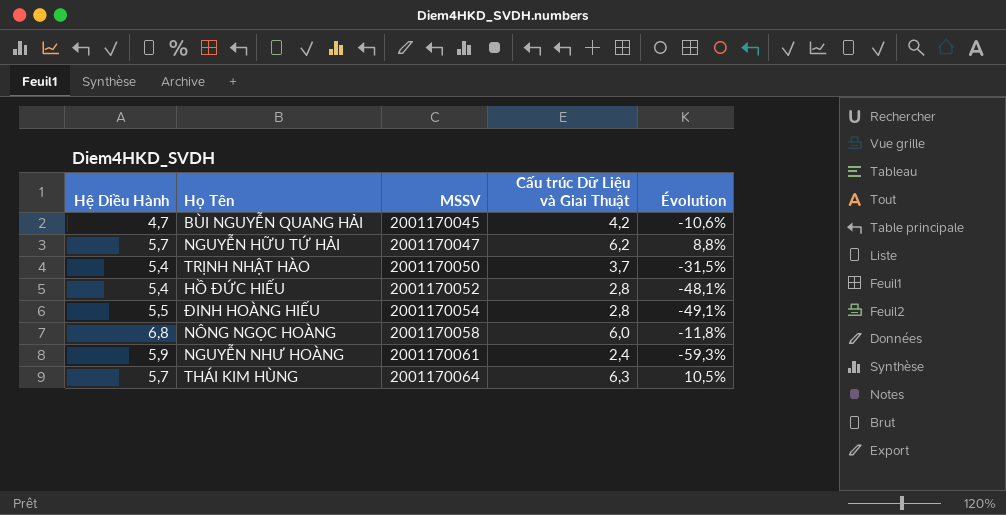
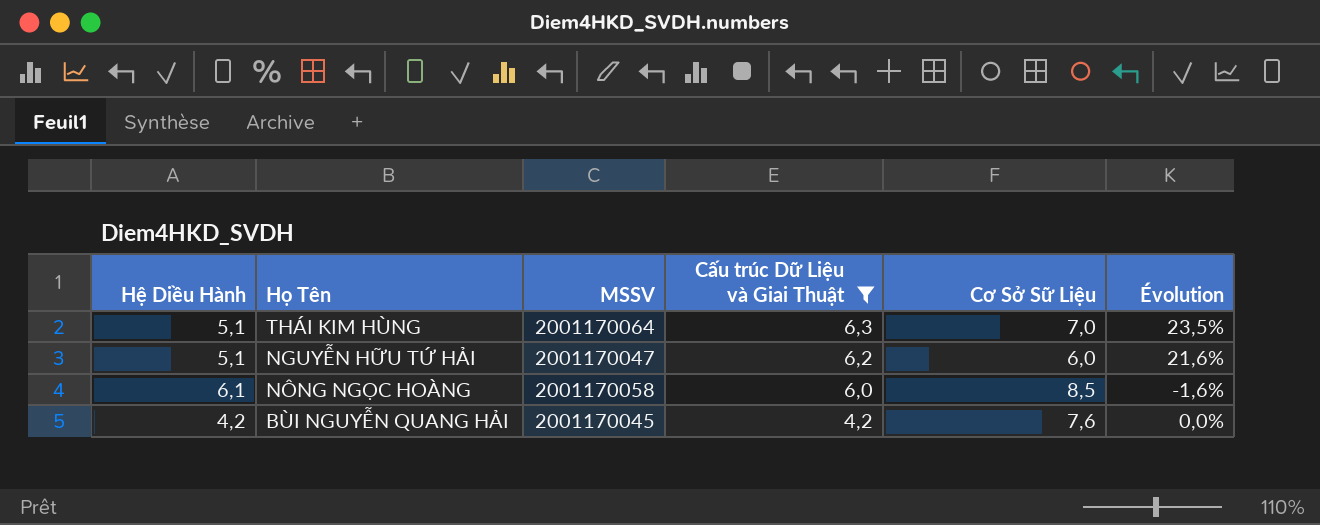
filter: none -> Cấu trúc Dữ Liệu và Giai Thuật >= 4,2
row order: MSSV ascending -> Cấu trúc Dữ Liệu và Giai Thuật descending
column Cơ Sở Sữ Liệu | position: none -> 5
THÁI KIM HÙNG | Hệ Diều Hành: 5,7 -> 5,1
THÁI KIM HÙNG | Évolution: 10,5% -> 23,5%
NGUYỄN HỮU TỨ HẢI | Hệ Diều Hành: 5,7 -> 5,1
NGUYỄN HỮU TỨ HẢI | Évolution: 8,8% -> 21,6%
NÔNG NGỌC HOÀNG | Hệ Diều Hành: 6,8 -> 6,1
NÔNG NGỌC HOÀNG | Évolution: -11,8% -> -1,6%
BÙI NGUYỄN QUANG HẢI | Hệ Diều Hành: 4,7 -> 4,2
BÙI NGUYỄN QUANG HẢI | Évolution: -10,6% -> 0,0%

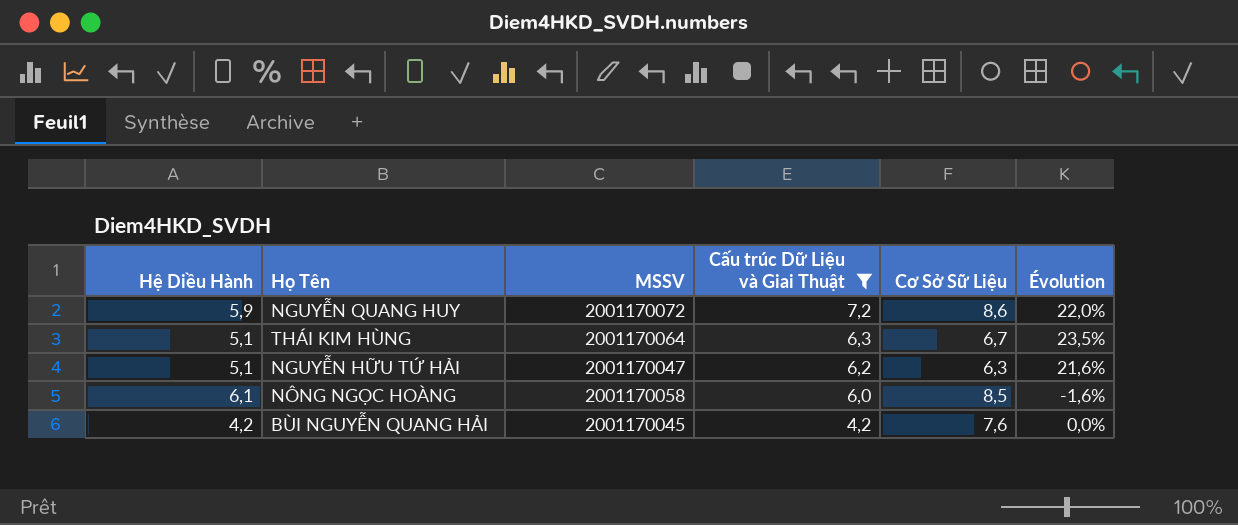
row NGUYỄN QUANG HUY: none -> 5,9 | 2001170072 | 7,2 | 8,6 | 22,0%
THÁI KIM HÙNG | Cơ Sở Sữ Liệu: 7,0 -> 6,7
NGUYỄN HỮU TỨ HẢI | Cơ Sở Sữ Liệu: 6,0 -> 6,3

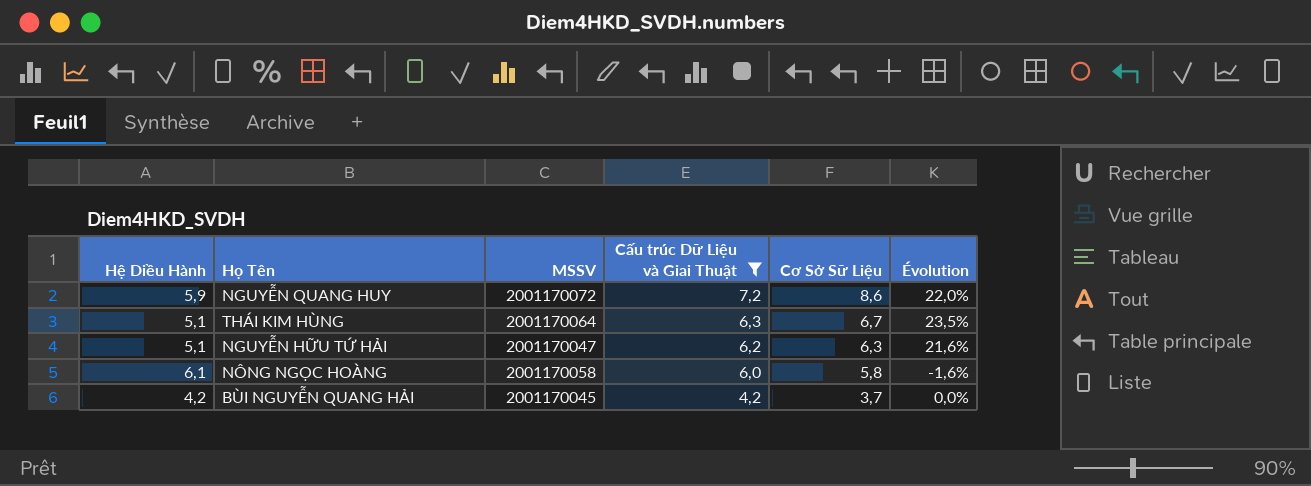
NÔNG NGỌC HOÀNG | Cơ Sở Sữ Liệu: 8,5 -> 5,8
BÙI NGUYỄN QUANG HẢI | Cơ Sở Sữ Liệu: 7,6 -> 3,7

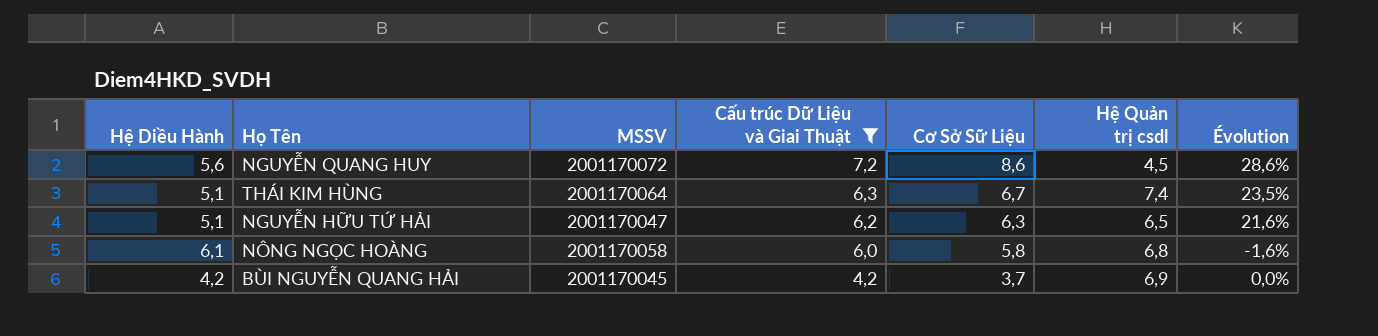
column Hệ Quản trị csdl | position: none -> 6
NGUYỄN QUANG HUY | Hệ Diều Hành: 5,9 -> 5,6
NGUYỄN QUANG HUY | Évolution: 22,0% -> 28,6%

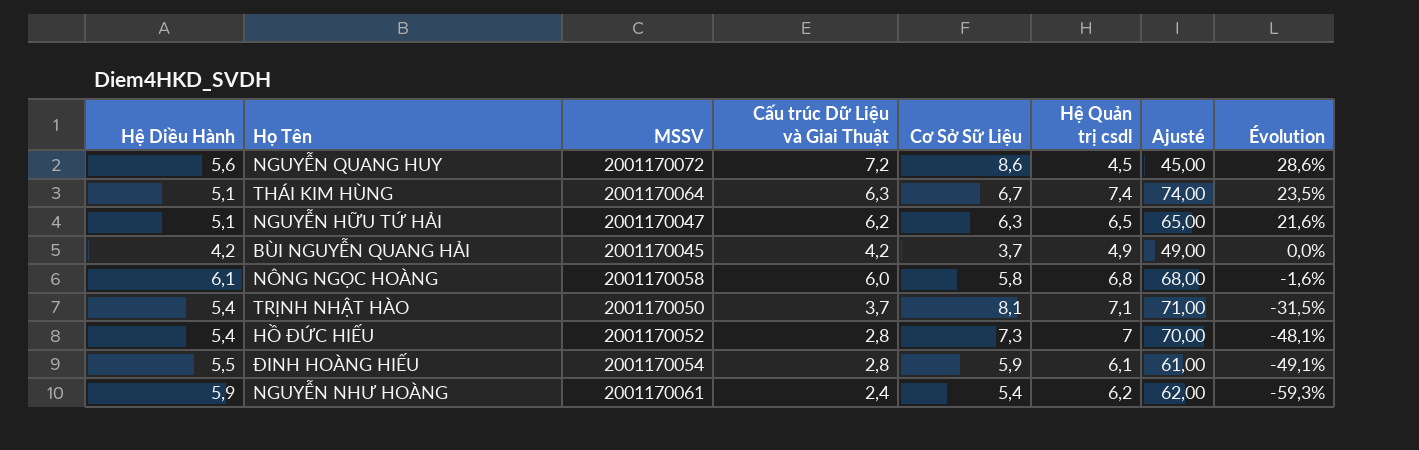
filter: Cấu trúc Dữ Liệu và Giai Thuật >= 4,2 -> none
row order: Cấu trúc Dữ Liệu và Giai Thuật descending -> Évolution descending
column Ajusté | formula: none -> [Hệ Quản trị csdl] * 10
BÙI NGUYỄN QUANG HẢI | Hệ Quản trị csdl: 6,9 -> 4,9

